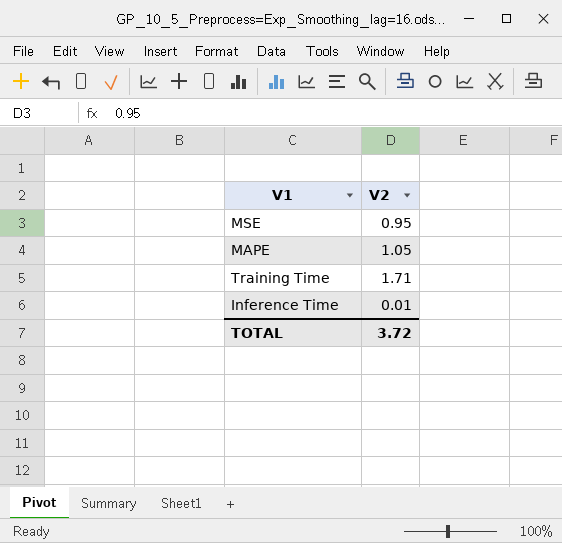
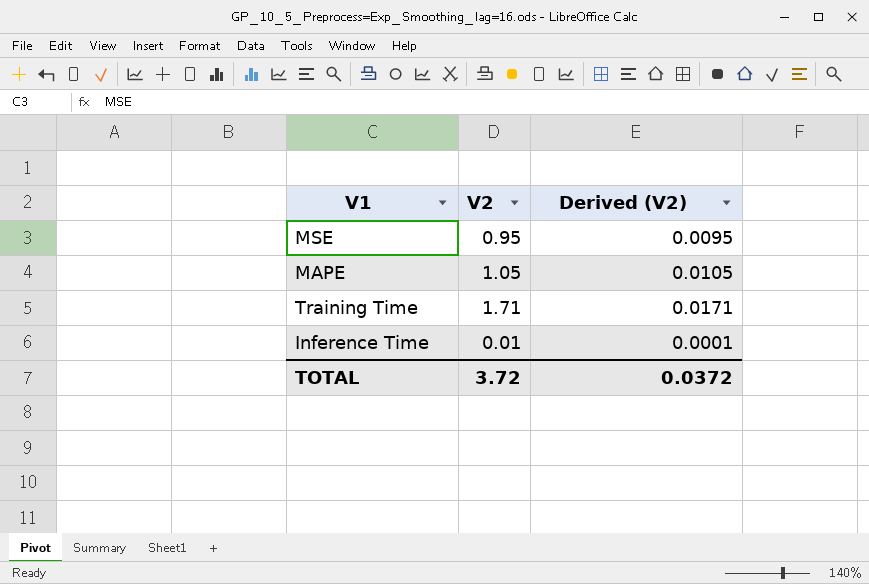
column Derived (V2) | formula: none -> [V2] * 0.01

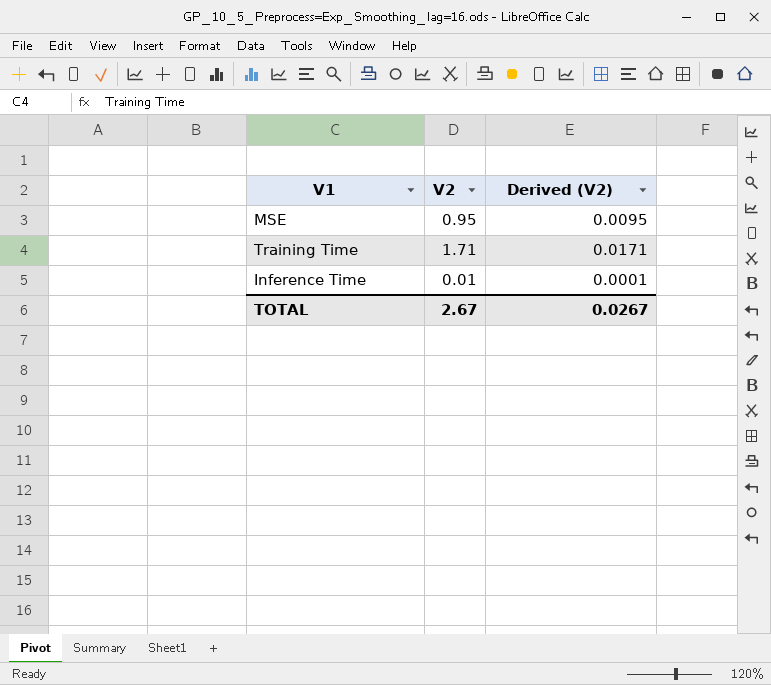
row MAPE: 1.05 | 0.0105 -> none
TOTAL | V2: 3.72 -> 2.67
TOTAL | Derived (V2): 0.0372 -> 0.0267

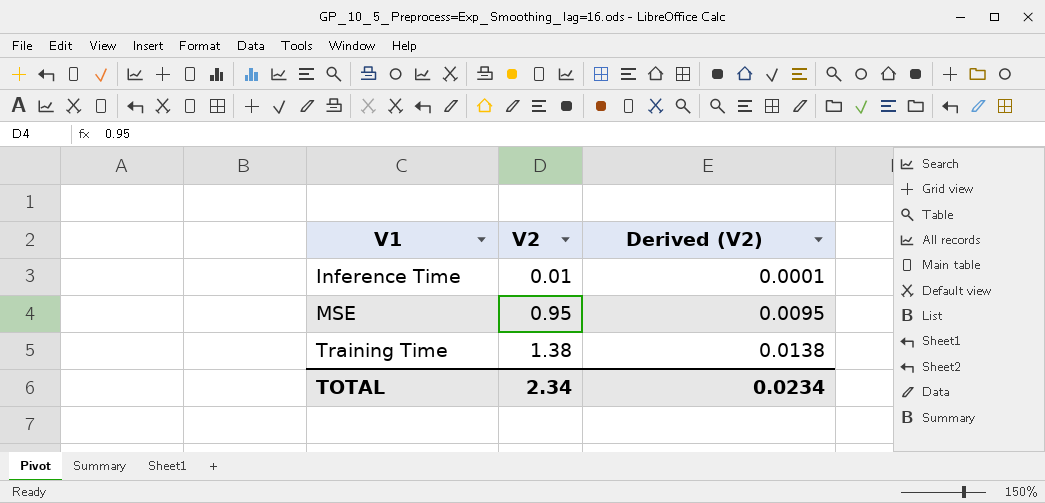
row order: none -> V1 ascending
Training Time | V2: 1.71 -> 1.38
Training Time | Derived (V2): 0.0171 -> 0.0138
TOTAL | V2: 2.67 -> 2.34
TOTAL | Derived (V2): 0.0267 -> 0.0234

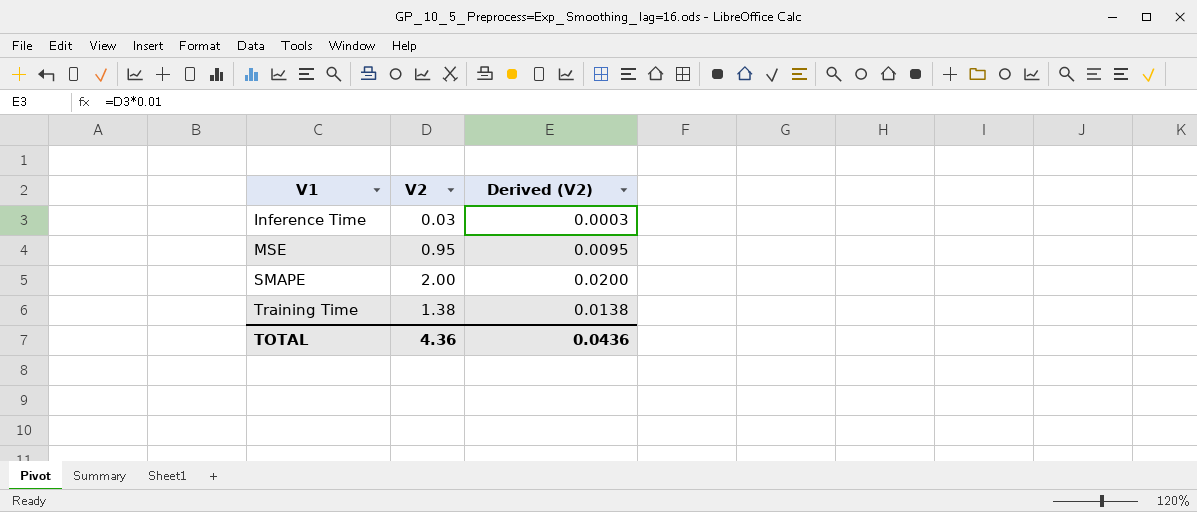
Inference Time | V2: 0.01 -> 0.03
Inference Time | Derived (V2): 0.0001 -> 0.0003
row SMAPE: none -> 2.00 | 0.0200
TOTAL | V2: 2.34 -> 4.36
TOTAL | Derived (V2): 0.0234 -> 0.0436

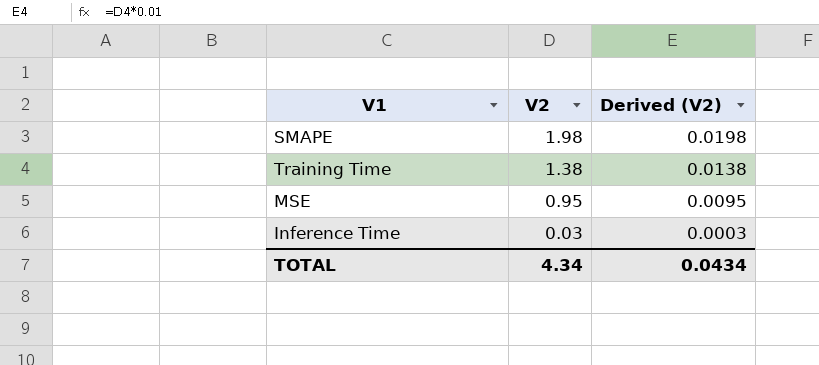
row order: V1 ascending -> V2 descending
SMAPE | V2: 2.00 -> 1.98
SMAPE | Derived (V2): 0.0200 -> 0.0198
TOTAL | V2: 4.36 -> 4.34
TOTAL | Derived (V2): 0.0436 -> 0.0434

